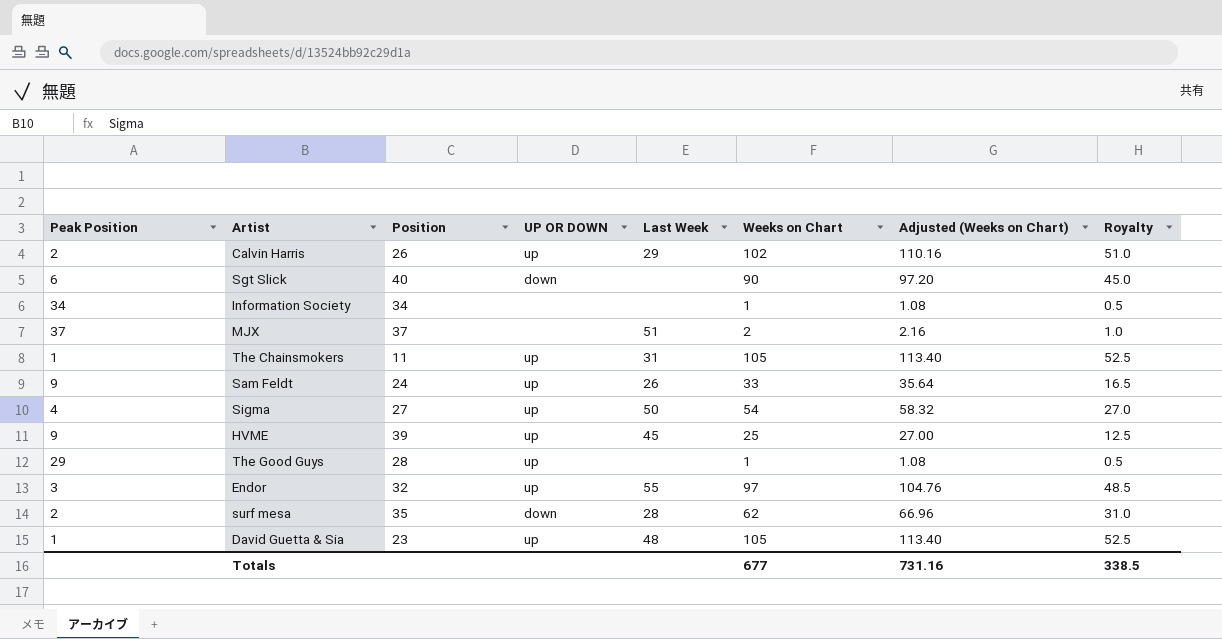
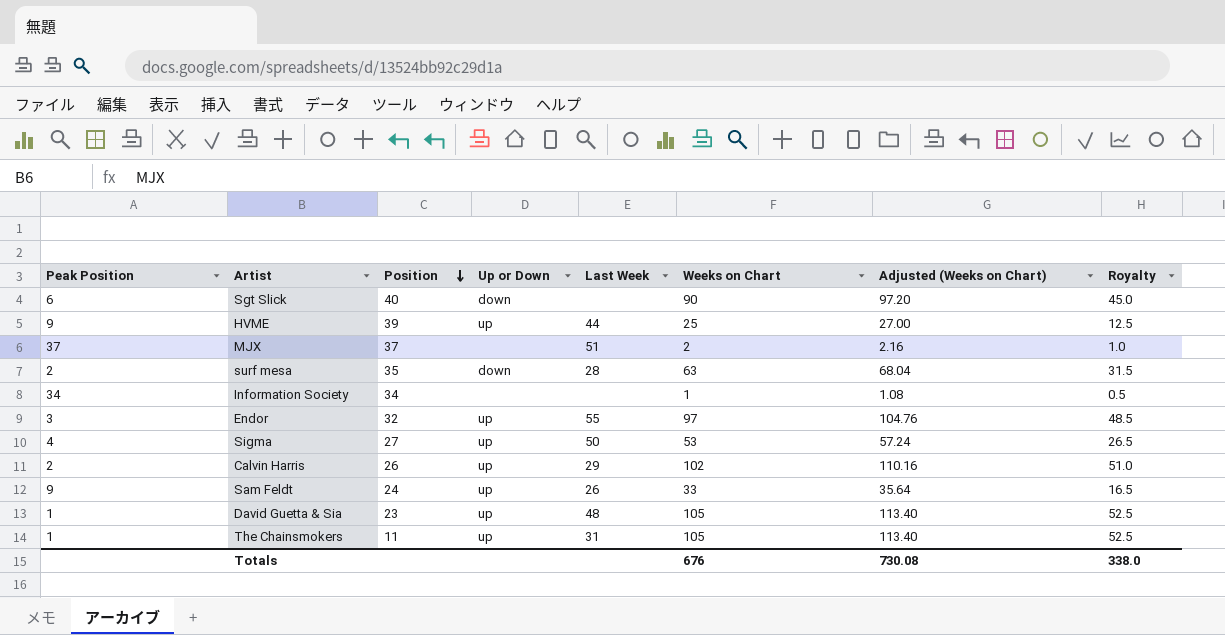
row order: none -> Position descending
column name: UP OR DOWN -> Up or Down
row The Good Guys: 29 | 28 | up | none | 1 | 1.08 | 0.5 -> none
HVME | Last Week: 45 -> 44
surf mesa | Weeks on Chart: 62 -> 63
surf mesa | Adjusted (Weeks on Chart): 66.96 -> 68.04
surf mesa | Royalty: 31.0 -> 31.5
Sigma | Weeks on Chart: 54 -> 53
Sigma | Adjusted (Weeks on Chart): 58.32 -> 57.24
Sigma | Royalty: 27.0 -> 26.5
Totals | Weeks on Chart: 677 -> 676
Totals | Adjusted (Weeks on Chart): 731.16 -> 730.08
Totals | Royalty: 338.5 -> 338.0

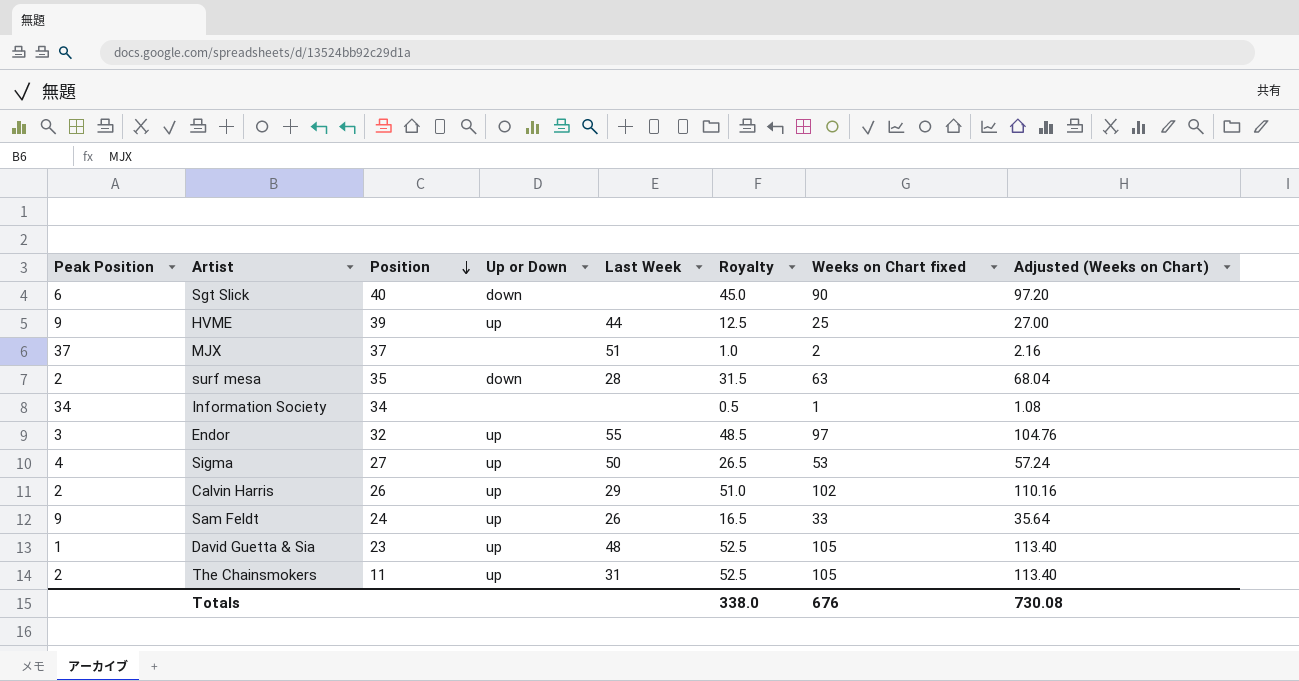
column Royalty | position: 8 -> 6
column name: Weeks on Chart -> Weeks on Chart fixed
The Chainsmokers | Peak Position: 1 -> 2

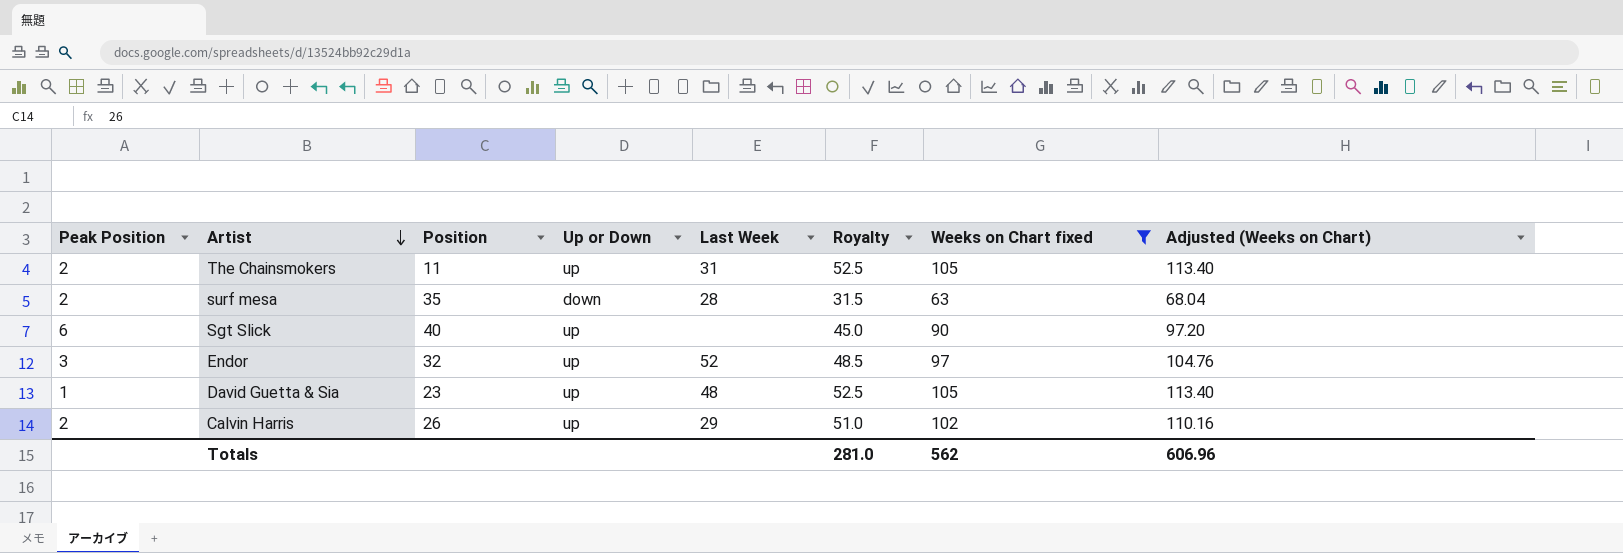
filter: none -> Weeks on Chart fixed >= 63
row order: Position descending -> Artist descending
Sgt Slick | Up or Down: down -> up
Endor | Last Week: 55 -> 52
Totals | Royalty: 338.0 -> 281.0
Totals | Weeks on Chart fixed: 676 -> 562
Totals | Adjusted (Weeks on Chart): 730.08 -> 606.96

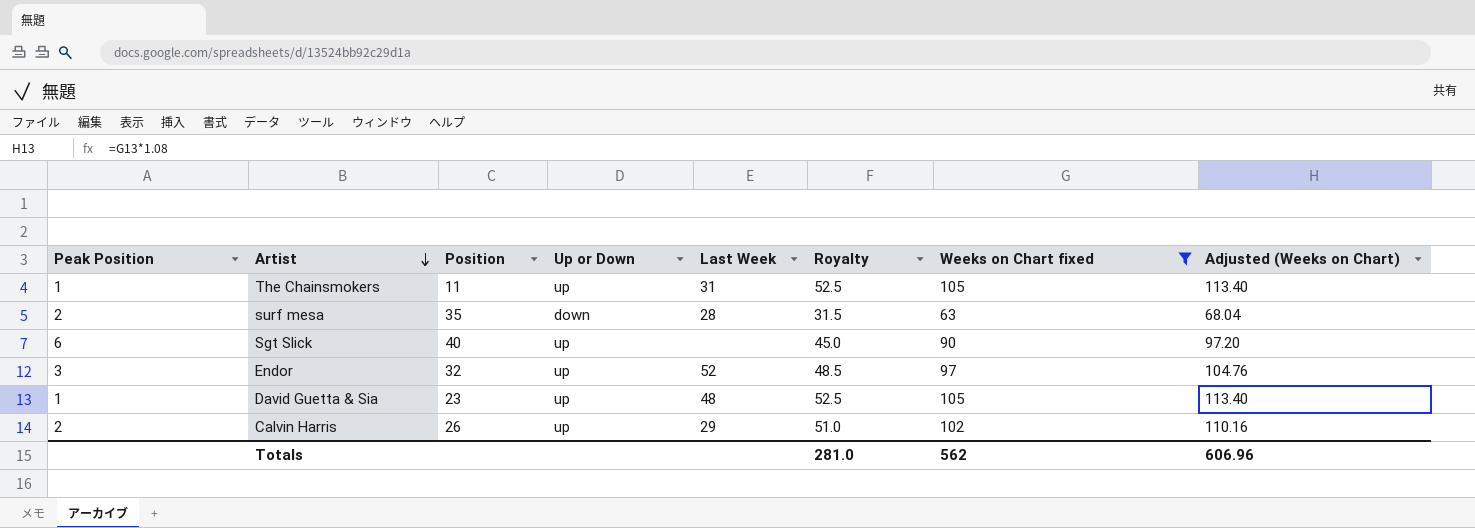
The Chainsmokers | Peak Position: 2 -> 1

